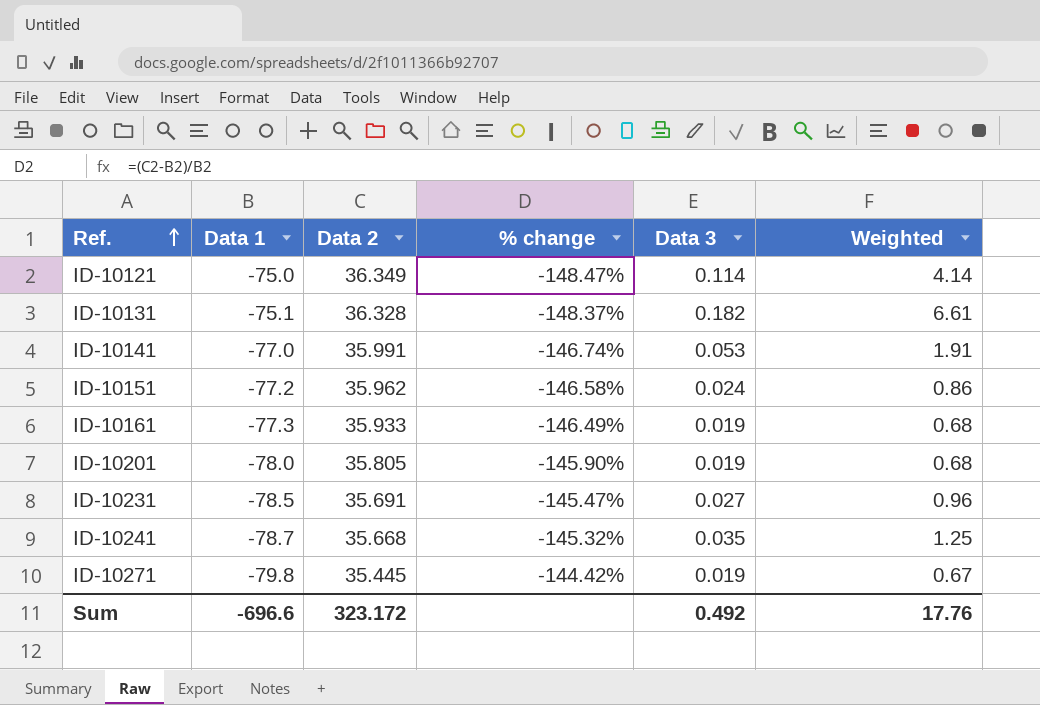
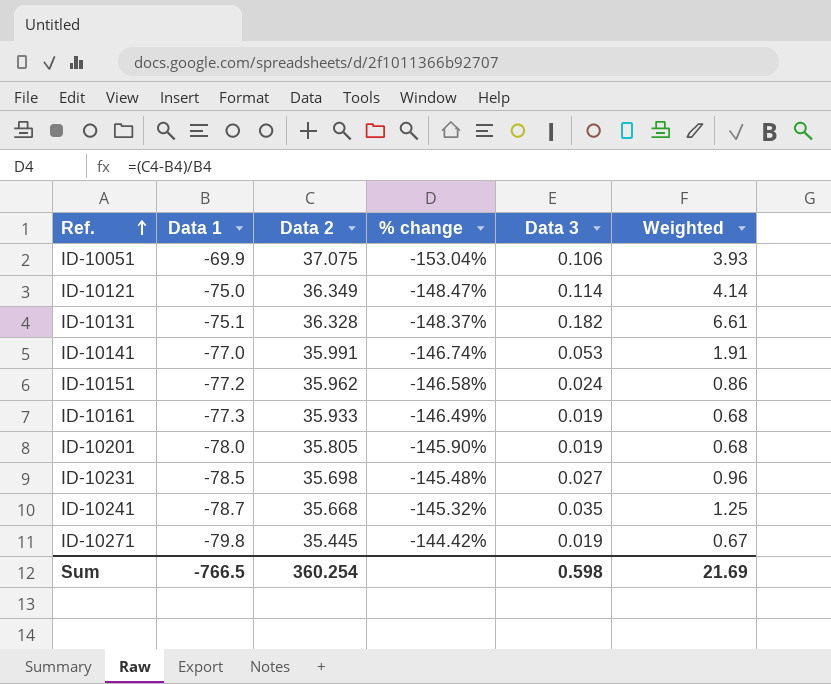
row ID-10051: none -> -69.9 | 37.075 | -153.04% | 0.106 | 3.93
ID-10231 | Data 2: 35.691 -> 35.698
ID-10231 | % change: -145.47% -> -145.48%
Sum | Data 1: -696.6 -> -766.5
Sum | Data 2: 323.172 -> 360.254
Sum | Data 3: 0.492 -> 0.598
Sum | Weighted: 17.76 -> 21.69

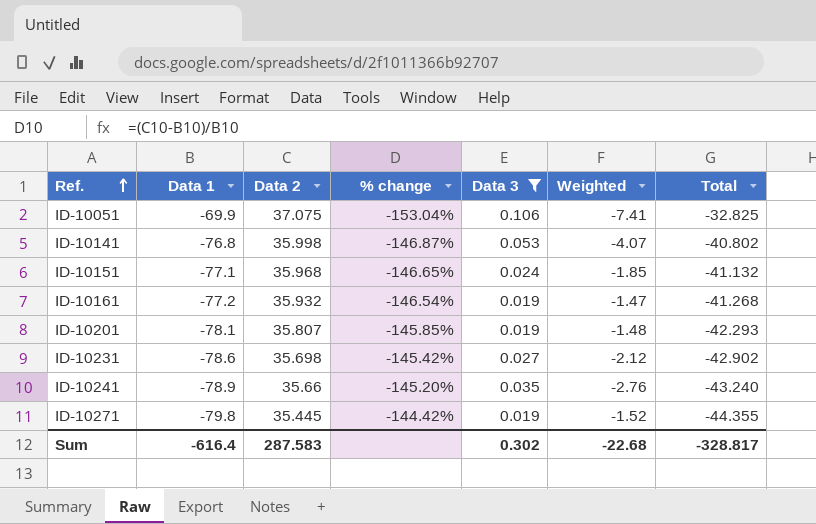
filter: none -> Data 3 <= 0.106
column Weighted | formula: [Data 2] * [Data 3] -> [Data 1] * [Data 3]
column Total | formula: none -> [Data 1] + [Data 2]
ID-10141 | Data 1: -77.0 -> -76.8
ID-10141 | Data 2: 35.991 -> 35.998
ID-10141 | % change: -146.74% -> -146.87%
ID-10151 | Data 1: -77.2 -> -77.1
ID-10151 | Data 2: 35.962 -> 35.968
ID-10151 | % change: -146.58% -> -146.65%
ID-10161 | Data 1: -77.3 -> -77.2
ID-10161 | Data 2: 35.933 -> 35.932
ID-10161 | % change: -146.49% -> -146.54%
ID-10201 | Data 1: -78.0 -> -78.1
ID-10201 | Data 2: 35.805 -> 35.807
ID-10201 | % change: -145.90% -> -145.85%
ID-10231 | Data 1: -78.5 -> -78.6
ID-10231 | % change: -145.48% -> -145.42%
ID-10241 | Data 1: -78.7 -> -78.9
ID-10241 | Data 2: 35.668 -> 35.66
ID-10241 | % change: -145.32% -> -145.20%
Sum | Data 1: -766.5 -> -616.4
Sum | Data 2: 360.254 -> 287.583
Sum | Data 3: 0.598 -> 0.302
Sum | Weighted: 21.69 -> -22.68

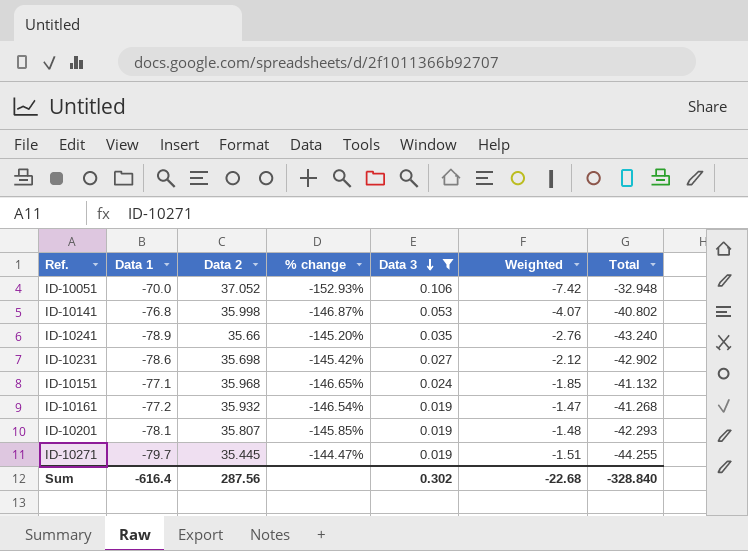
row order: Ref. ascending -> Data 3 descending
ID-10051 | Data 1: -69.9 -> -70.0
ID-10051 | Data 2: 37.075 -> 37.052
ID-10051 | % change: -153.04% -> -152.93%
ID-10051 | Weighted: -7.41 -> -7.42
ID-10051 | Total: -32.825 -> -32.948
ID-10271 | Data 1: -79.8 -> -79.7
ID-10271 | % change: -144.42% -> -144.47%
ID-10271 | Weighted: -1.52 -> -1.51
ID-10271 | Total: -44.355 -> -44.255
Sum | Data 2: 287.583 -> 287.56
Sum | Total: -328.817 -> -328.840

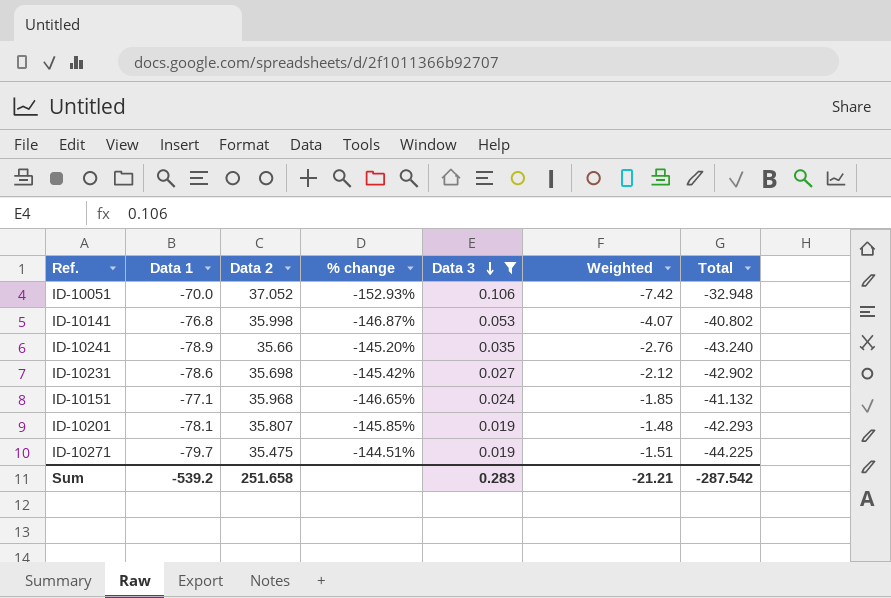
row ID-10161: -77.2 | 35.932 | -146.54% | 0.019 | -1.47 | -41.268 -> none
ID-10271 | Data 2: 35.445 -> 35.475
ID-10271 | % change: -144.47% -> -144.51%
ID-10271 | Total: -44.255 -> -44.225
Sum | Data 1: -616.4 -> -539.2
Sum | Data 2: 287.56 -> 251.658
Sum | Data 3: 0.302 -> 0.283
Sum | Weighted: -22.68 -> -21.21
Sum | Total: -328.840 -> -287.542

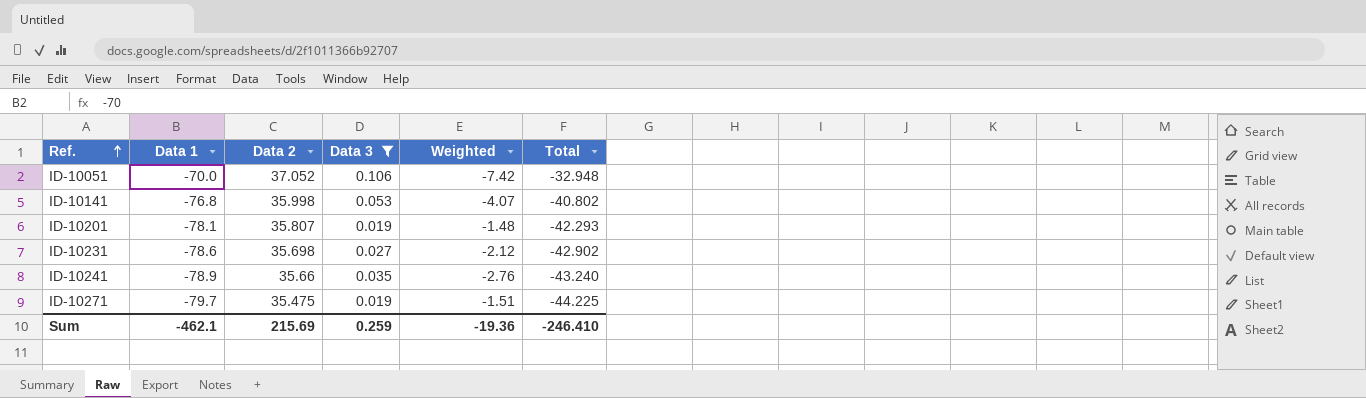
row order: Data 3 descending -> Ref. ascending
column % change | formula: ([Data 2] - [Data 1]) / [Data 1] -> none
row ID-10151: -77.1 | 35.968 | -146.65% | 0.024 | -1.85 | -41.132 -> none
Sum | Data 1: -539.2 -> -462.1
Sum | Data 2: 251.658 -> 215.69
Sum | Data 3: 0.283 -> 0.259
Sum | Weighted: -21.21 -> -19.36
Sum | Total: -287.542 -> -246.410

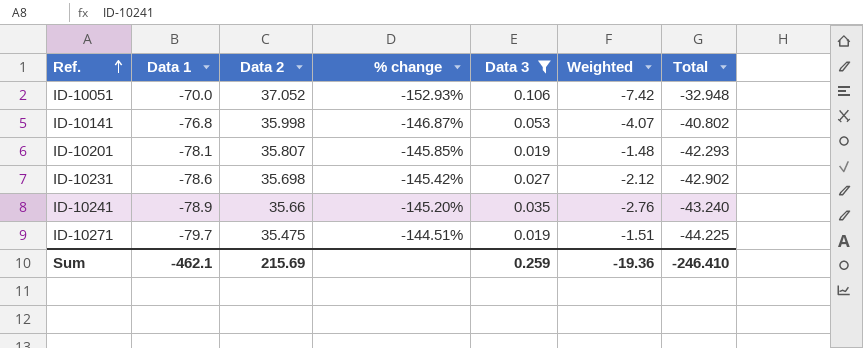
column % change | formula: none -> ([Data 2] - [Data 1]) / [Data 1]

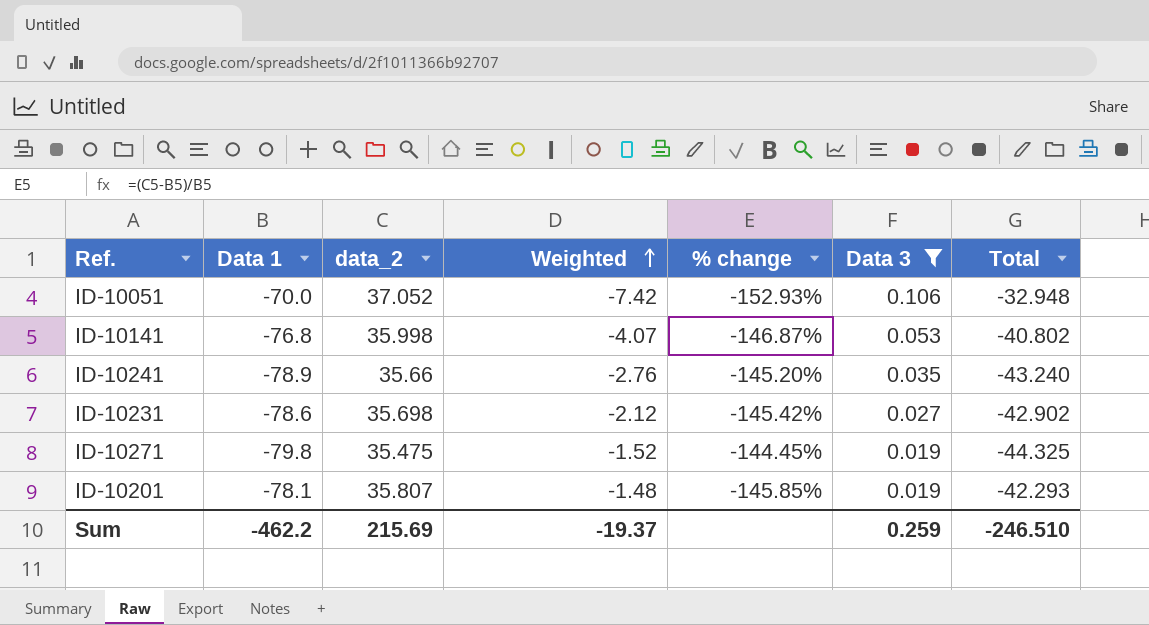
row order: Ref. ascending -> Weighted ascending
column name: Data 2 -> data_2
column Weighted | position: 6 -> 4
ID-10271 | Data 1: -79.7 -> -79.8
ID-10271 | Weighted: -1.51 -> -1.52
ID-10271 | % change: -144.51% -> -144.45%
ID-10271 | Total: -44.225 -> -44.325
Sum | Data 1: -462.1 -> -462.2
Sum | Weighted: -19.36 -> -19.37
Sum | Total: -246.410 -> -246.510

